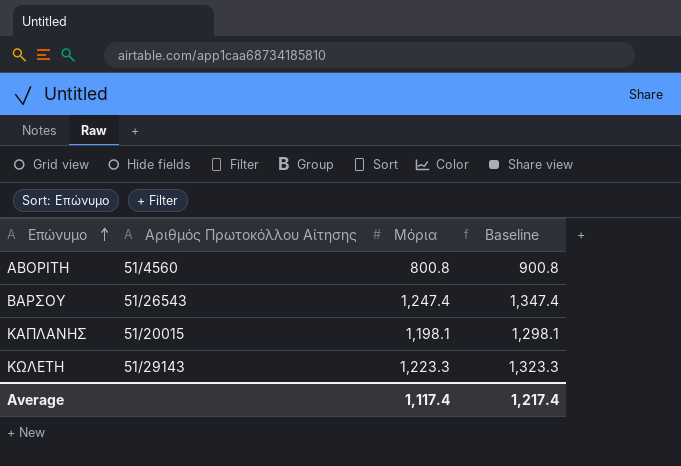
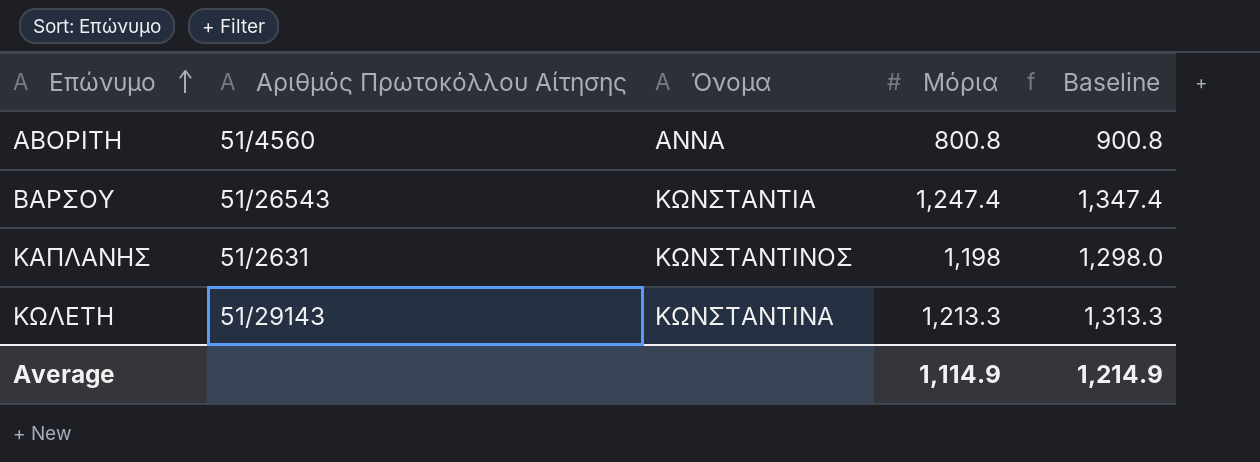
column Όνομα | position: none -> 3
ΚΑΠΛΑΝΗΣ | Αριθμός Πρωτοκόλλου Αίτησης: 51/20015 -> 51/2631
ΚΑΠΛΑΝΗΣ | Μόρια: 1,198.1 -> 1,198
ΚΑΠΛΑΝΗΣ | Baseline: 1,298.1 -> 1,298.0
ΚΩΛΕΤΗ | Μόρια: 1,223.3 -> 1,213.3
ΚΩΛΕΤΗ | Baseline: 1,323.3 -> 1,313.3
Average | Μόρια: 1,117.4 -> 1,114.9
Average | Baseline: 1,217.4 -> 1,214.9

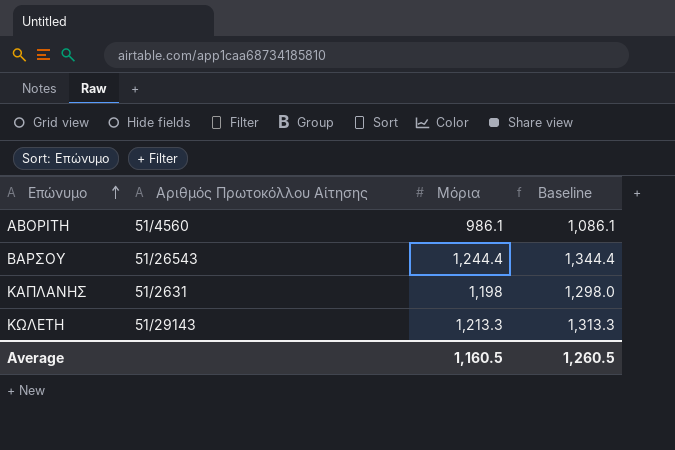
column Όνομα | position: 3 -> none
ΑΒΟΡΙΤΗ | Μόρια: 800.8 -> 986.1
ΑΒΟΡΙΤΗ | Baseline: 900.8 -> 1,086.1
ΒΑΡΣΟΥ | Μόρια: 1,247.4 -> 1,244.4
ΒΑΡΣΟΥ | Baseline: 1,347.4 -> 1,344.4
Average | Μόρια: 1,114.9 -> 1,160.5
Average | Baseline: 1,214.9 -> 1,260.5

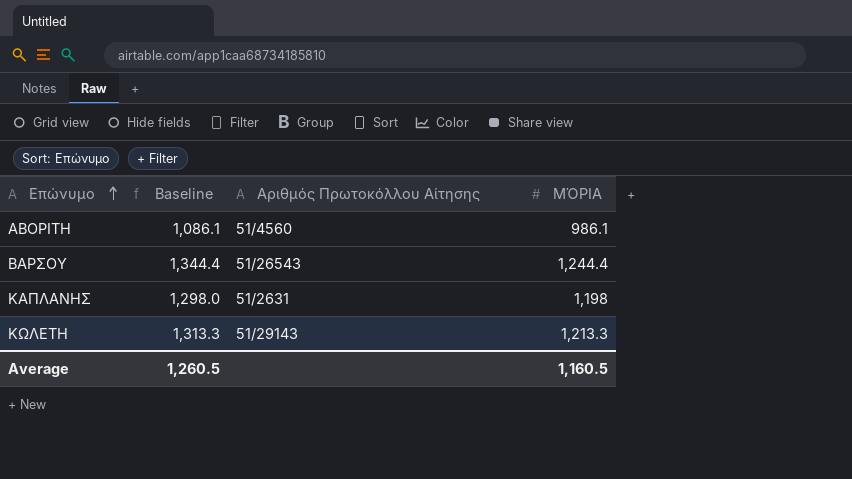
column Baseline | position: 4 -> 2
column name: Μόρια -> ΜΌΡΙΑ

